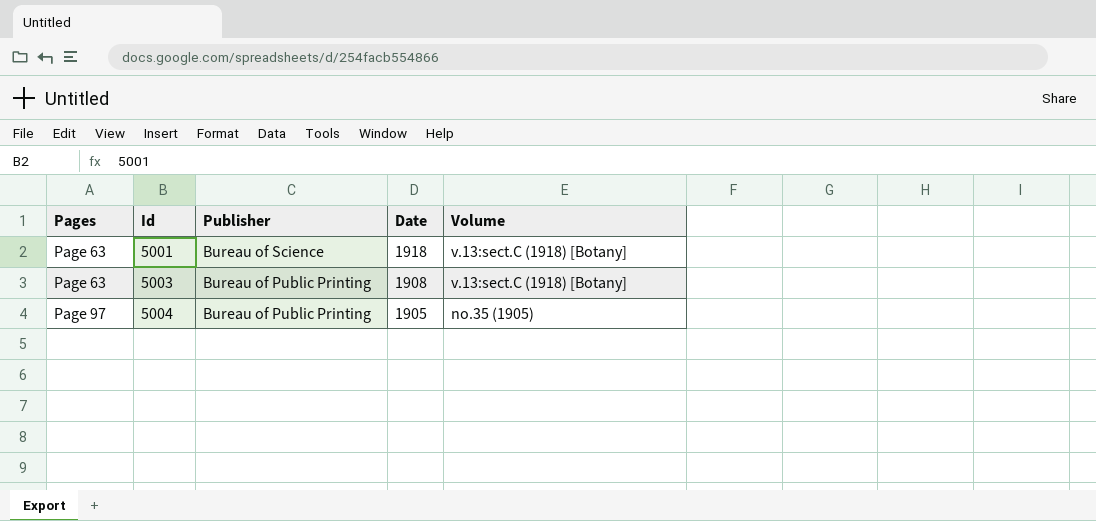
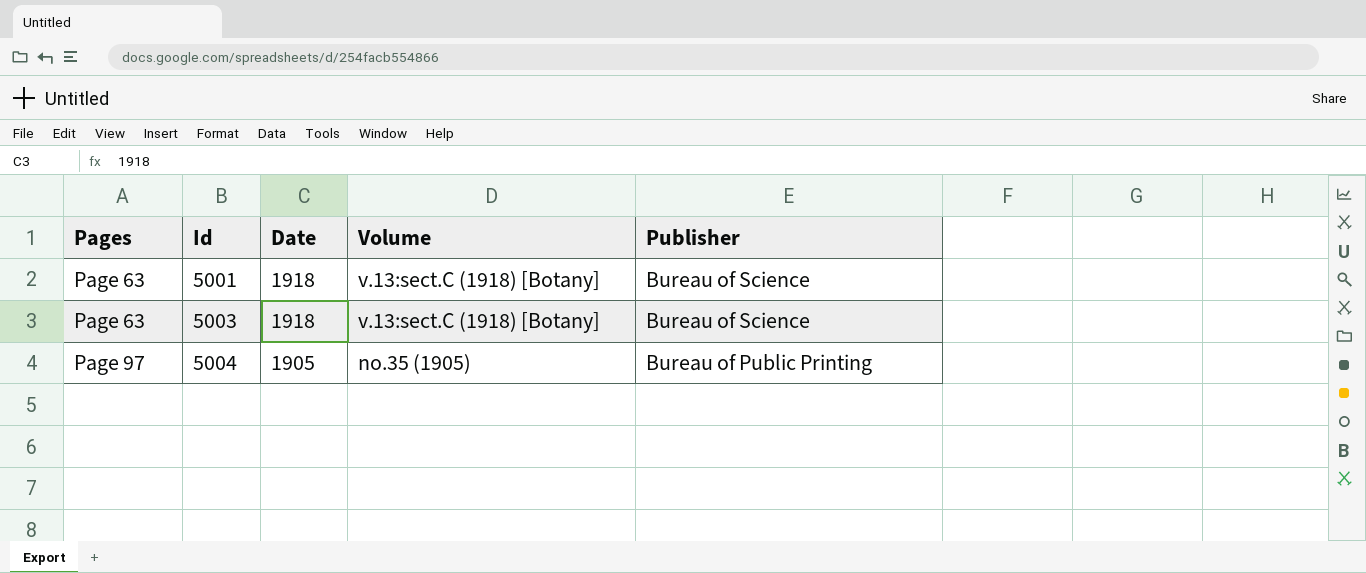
column Publisher | position: 3 -> 5
5003 | Date: 1908 -> 1918
5003 | Publisher: Bureau of Public Printing -> Bureau of Science

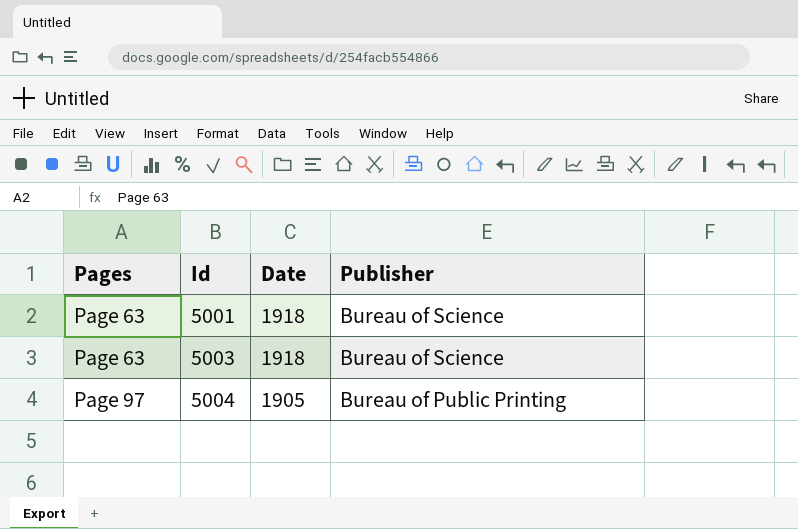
column Volume | position: 4 -> none

